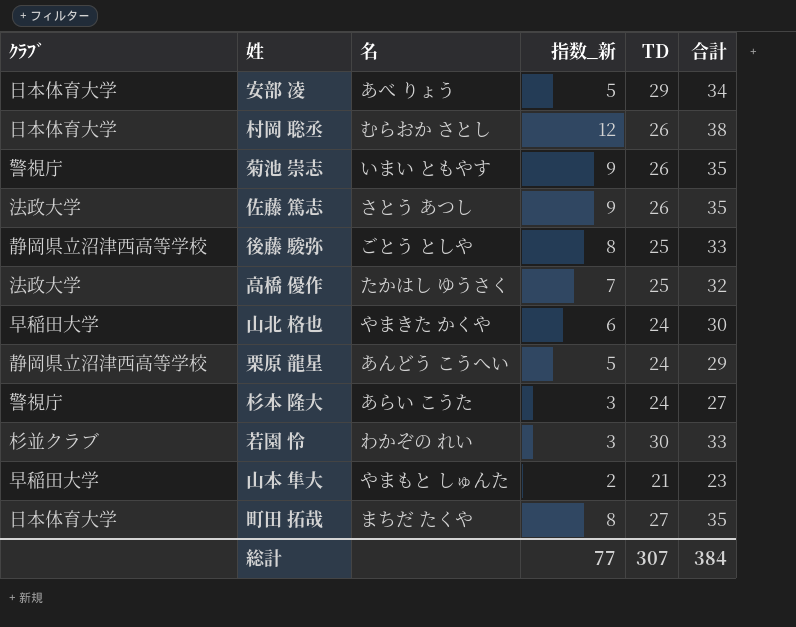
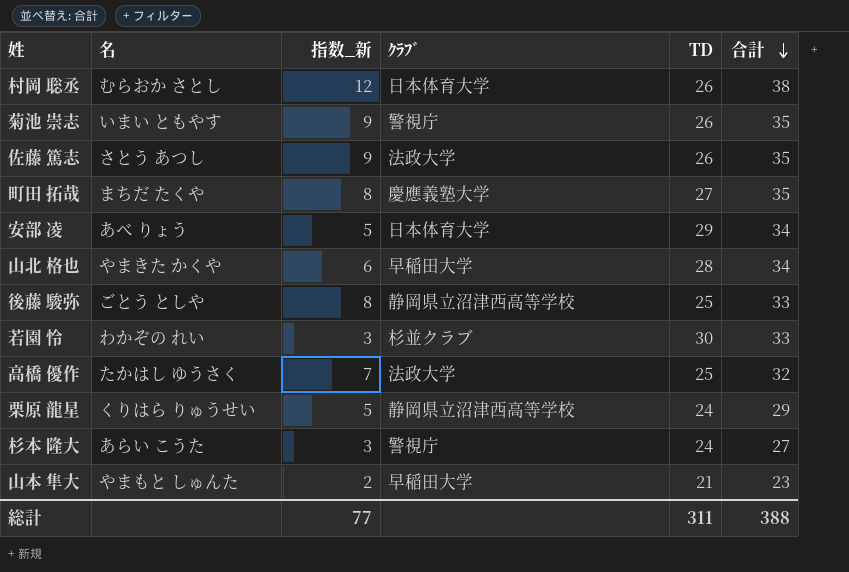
row order: none -> 合計 descending
column ｸﾗﾌﾞ | position: 1 -> 4
町田 拓哉 | ｸﾗﾌﾞ: 日本体育大学 -> 慶應義塾大学
山北 格也 | TD: 24 -> 28
山北 格也 | 合計: 30 -> 34
栗原 龍星 | 名: あんどう こうへい -> くりはら りゅうせい
総計 | TD: 307 -> 311
総計 | 合計: 384 -> 388

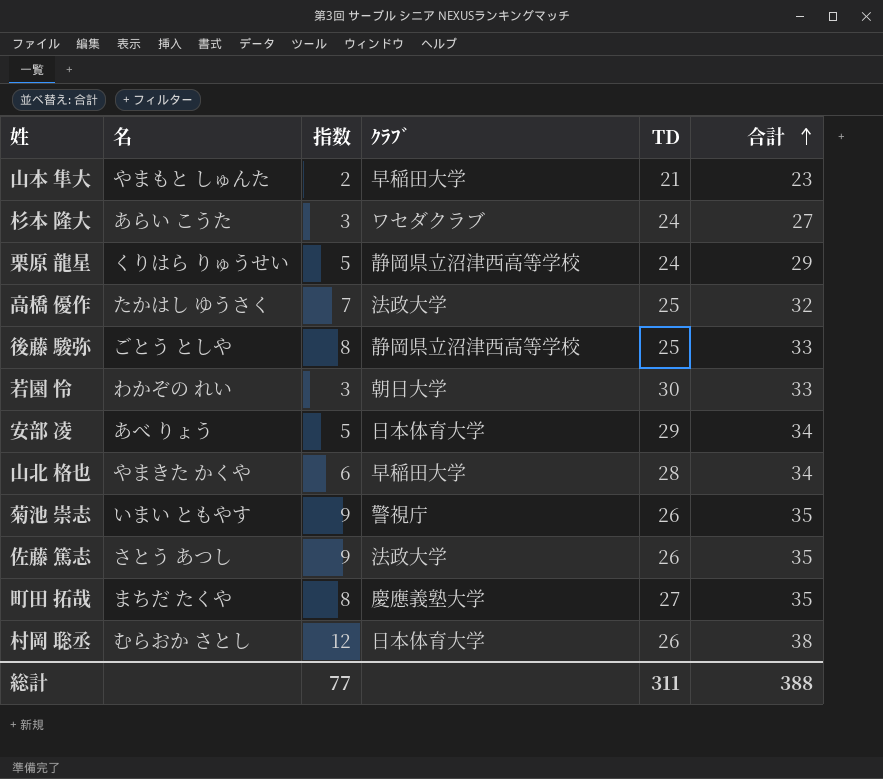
row order: 合計 descending -> 合計 ascending
column name: 指数_新 -> 指数
杉本 隆大 | ｸﾗﾌﾞ: 警視庁 -> ワセダクラブ
若園 怜 | ｸﾗﾌﾞ: 杉並クラブ -> 朝日大学

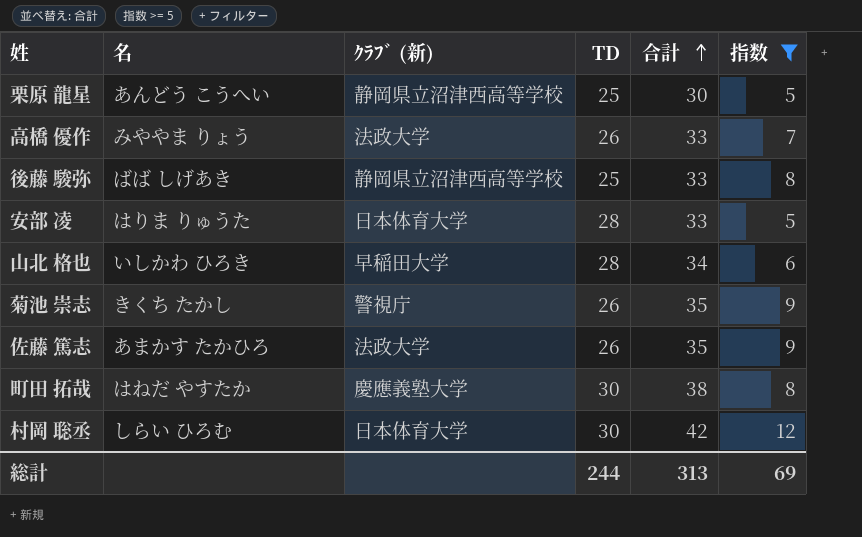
filter: none -> 指数 >= 5
column name: ｸﾗﾌﾞ -> ｸﾗﾌﾞ (新)
column 指数 | position: 3 -> 6
栗原 龍星 | 名: くりはら りゅうせい -> あんどう こうへい
栗原 龍星 | TD: 24 -> 25
栗原 龍星 | 合計: 29 -> 30
高橋 優作 | 名: たかはし ゆうさく -> みややま りょう
高橋 優作 | TD: 25 -> 26
高橋 優作 | 合計: 32 -> 33
後藤 駿弥 | 名: ごとう としや -> ばば しげあき
安部 凌 | 名: あべ りょう -> はりま りゅうた
安部 凌 | TD: 29 -> 28
安部 凌 | 合計: 34 -> 33
山北 格也 | 名: やまきた かくや -> いしかわ ひろき
菊池 崇志 | 名: いまい ともやす -> きくち たかし
佐藤 篤志 | 名: さとう あつし -> あまかす たかひろ
町田 拓哉 | 名: まちだ たくや -> はねだ やすたか
町田 拓哉 | TD: 27 -> 30
町田 拓哉 | 合計: 35 -> 38
村岡 聡丞 | 名: むらおか さとし -> しらい ひろむ
村岡 聡丞 | TD: 26 -> 30
村岡 聡丞 | 合計: 38 -> 42
総計 | TD: 311 -> 244
総計 | 合計: 388 -> 313
総計 | 指数: 77 -> 69

